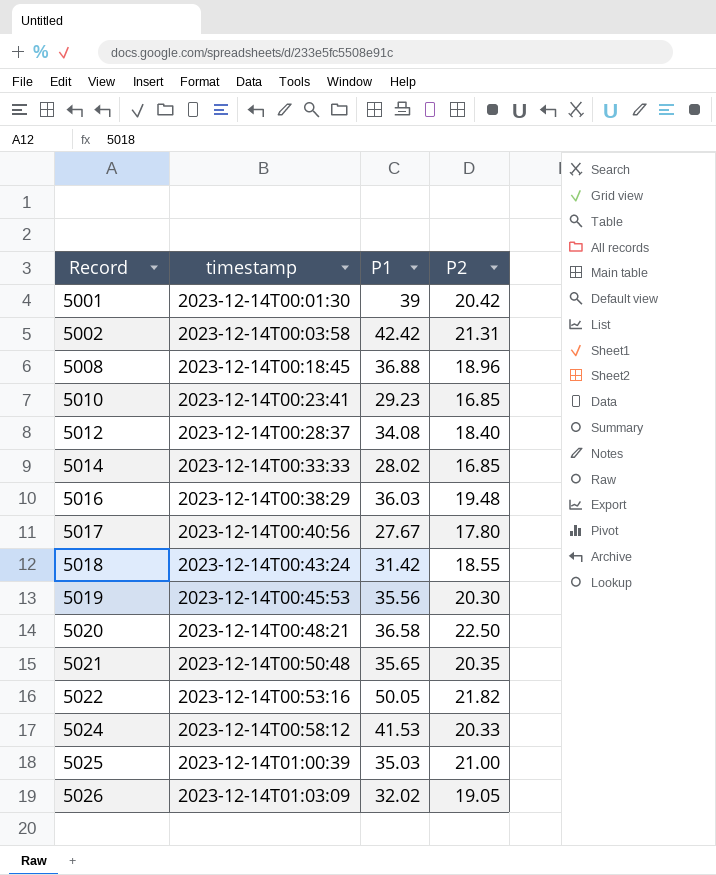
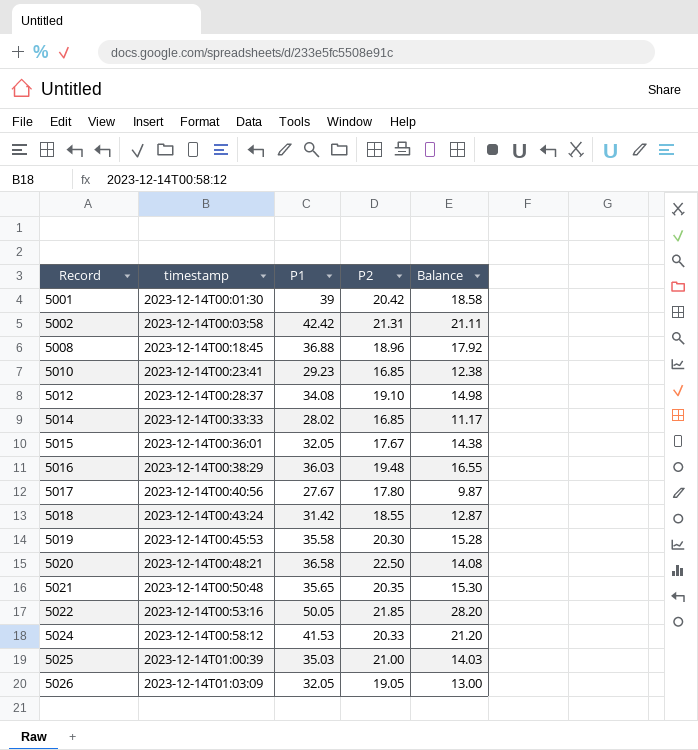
column Balance | formula: none -> [P1] - [P2]
5012 | P2: 18.40 -> 19.10
row 5015: none -> 2023-12-14T00:36:01 | 32.05 | 17.67 | 14.38
5019 | P1: 35.56 -> 35.58
5022 | P2: 21.82 -> 21.85
5026 | P1: 32.02 -> 32.05

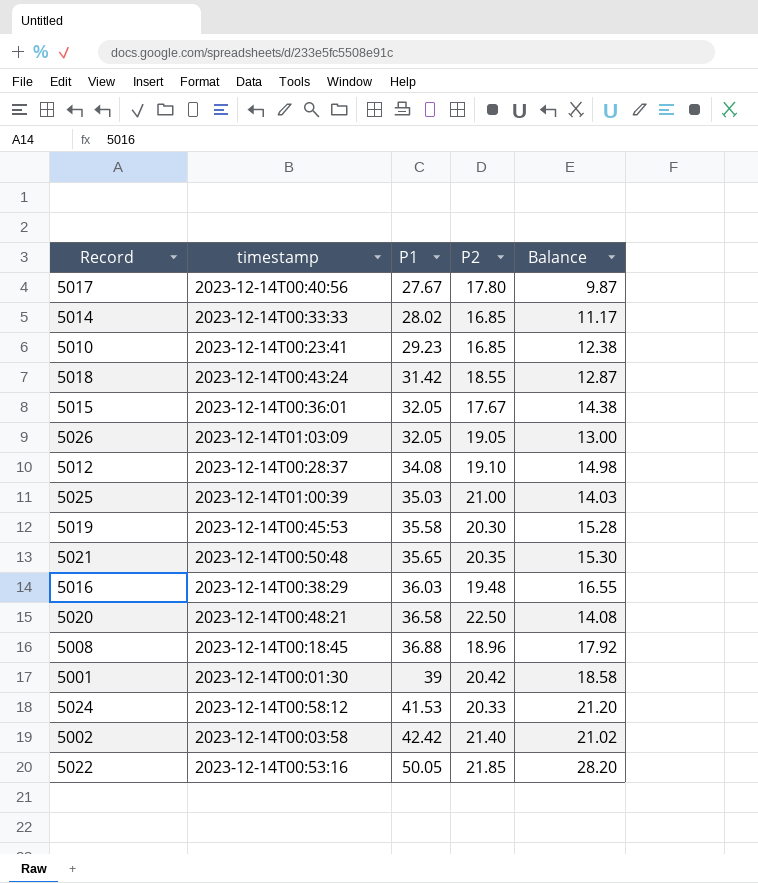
row order: Record ascending -> P1 ascending
5002 | P2: 21.31 -> 21.40
5002 | Balance: 21.11 -> 21.02

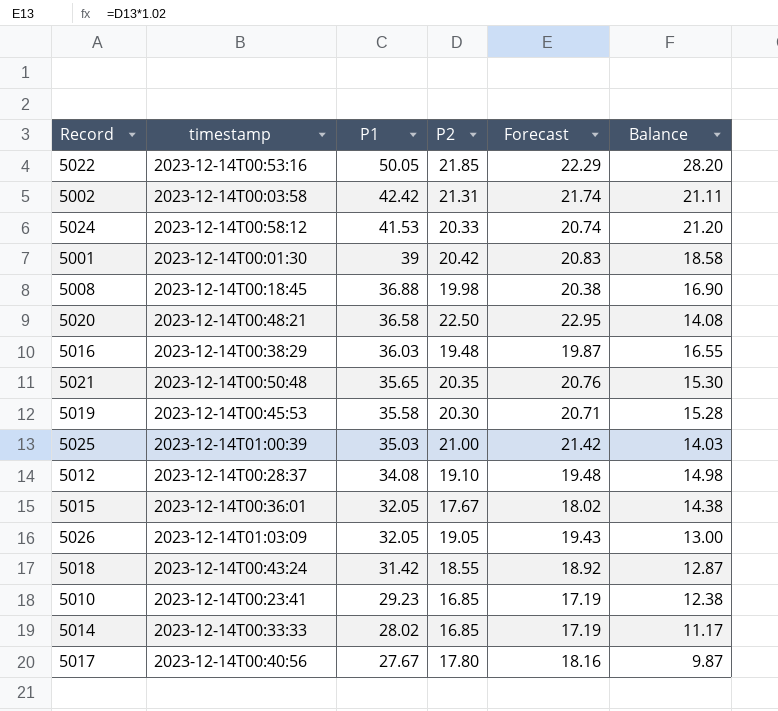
row order: P1 ascending -> P1 descending
column Forecast | formula: none -> [P2] * 1.02
5002 | P2: 21.40 -> 21.31
5002 | Balance: 21.02 -> 21.11
5008 | P2: 18.96 -> 19.98
5008 | Balance: 17.92 -> 16.90

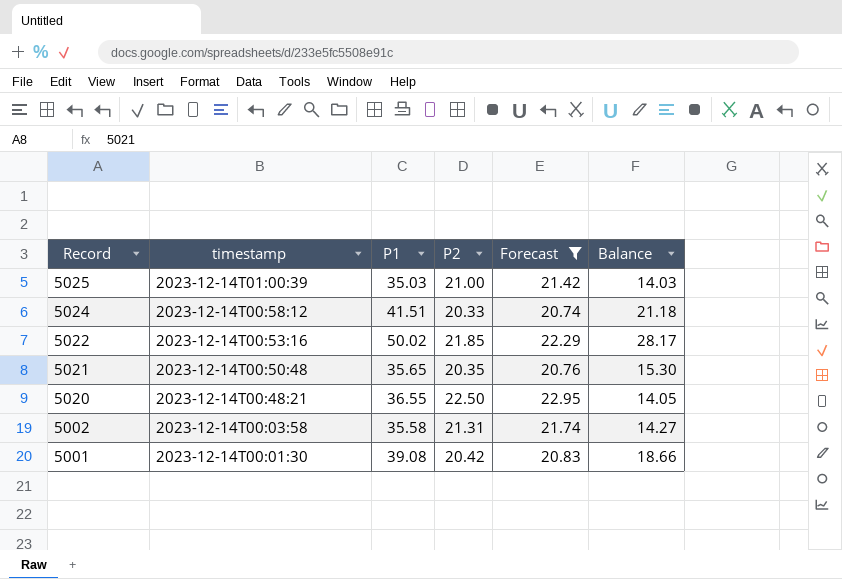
filter: none -> Forecast >= 20.74
row order: P1 descending -> Record descending
5024 | P1: 41.53 -> 41.51
5024 | Balance: 21.20 -> 21.18
5022 | P1: 50.05 -> 50.02
5022 | Balance: 28.20 -> 28.17
5020 | P1: 36.58 -> 36.55
5020 | Balance: 14.08 -> 14.05
5002 | P1: 42.42 -> 35.58
5002 | Balance: 21.11 -> 14.27
5001 | P1: 39 -> 39.08
5001 | Balance: 18.58 -> 18.66

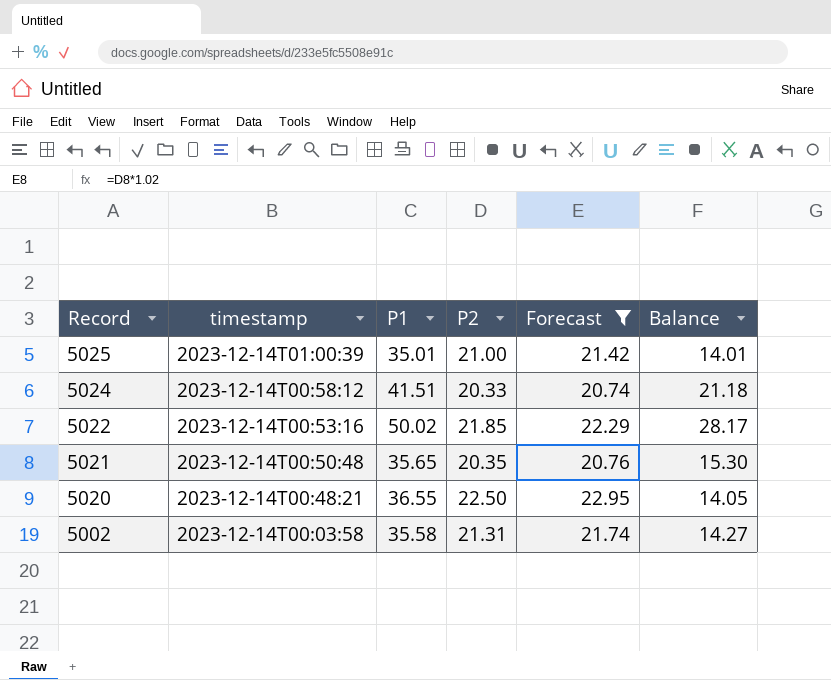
row 5001: 2023-12-14T00:01:30 | 39.08 | 20.42 | 20.83 | 18.66 -> none
5025 | P1: 35.03 -> 35.01
5025 | Balance: 14.03 -> 14.01

